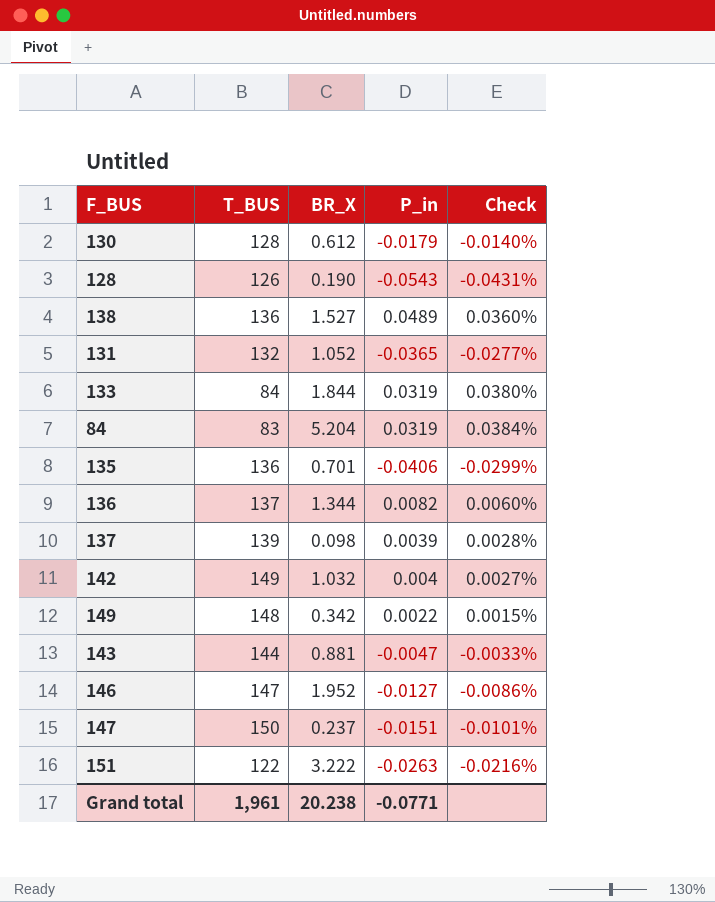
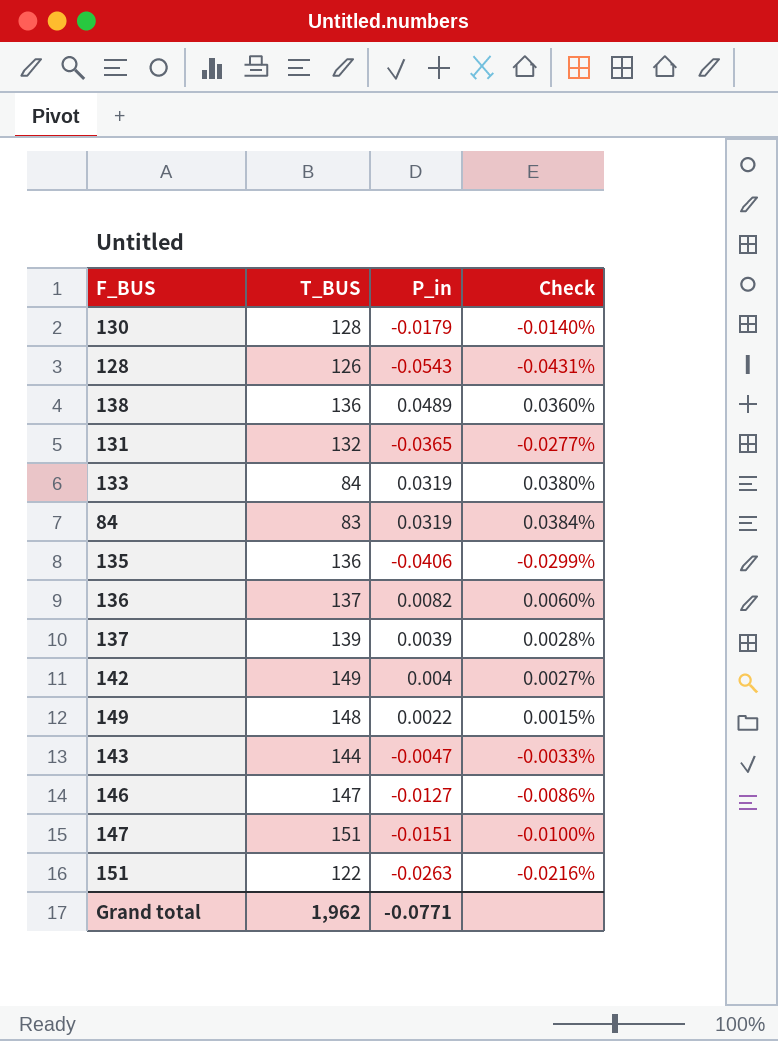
column BR_X | position: 3 -> none
147 | T_BUS: 150 -> 151
147 | Check: -0.0101% -> -0.0100%
Grand total | T_BUS: 1,961 -> 1,962

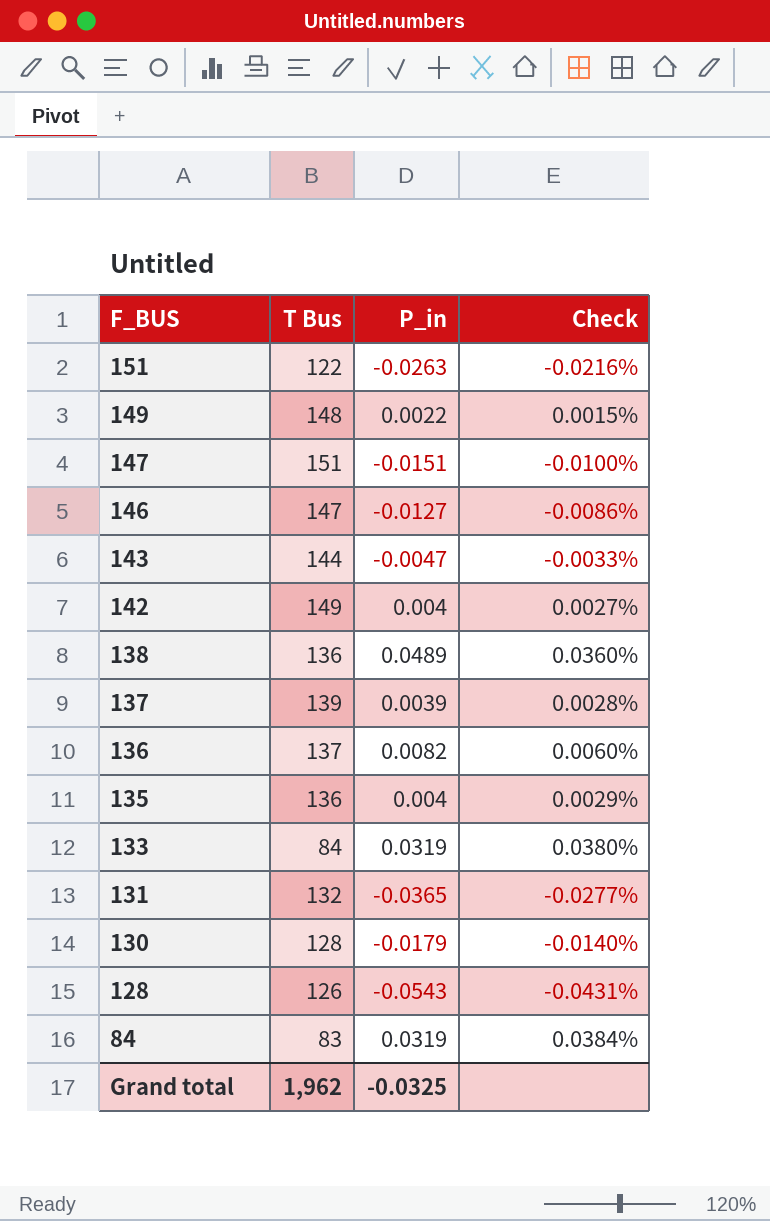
row order: none -> F_BUS descending
column name: T_BUS -> T Bus
135 | P_in: -0.0406 -> 0.004
135 | Check: -0.0299% -> 0.0029%
Grand total | P_in: -0.0771 -> -0.0325

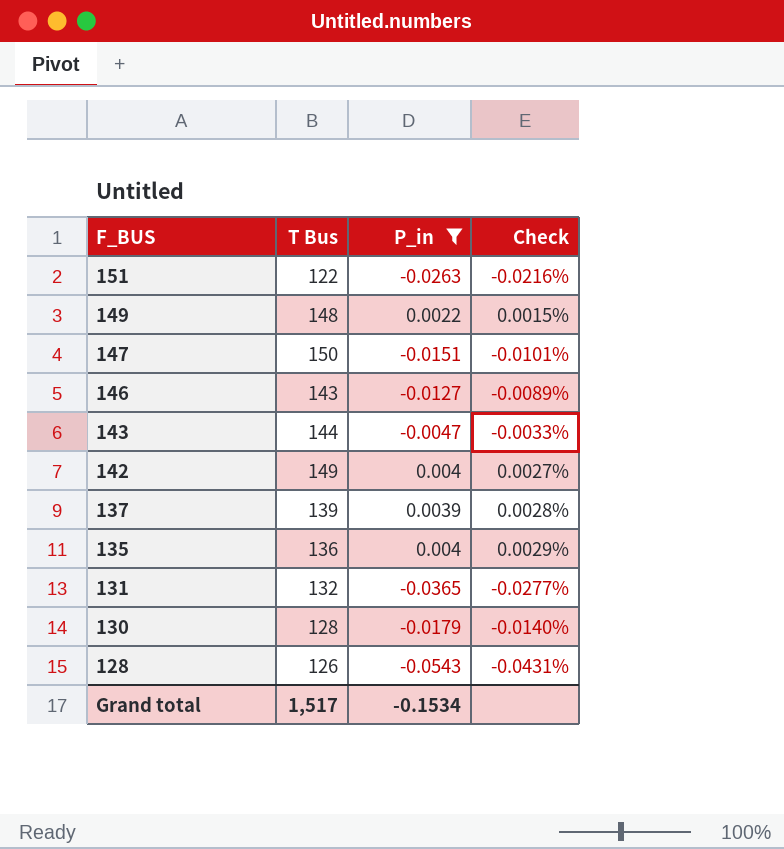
filter: none -> P_in <= 0.004
147 | T Bus: 151 -> 150
147 | Check: -0.0100% -> -0.0101%
146 | T Bus: 147 -> 143
146 | Check: -0.0086% -> -0.0089%
Grand total | T Bus: 1,962 -> 1,517
Grand total | P_in: -0.0325 -> -0.1534

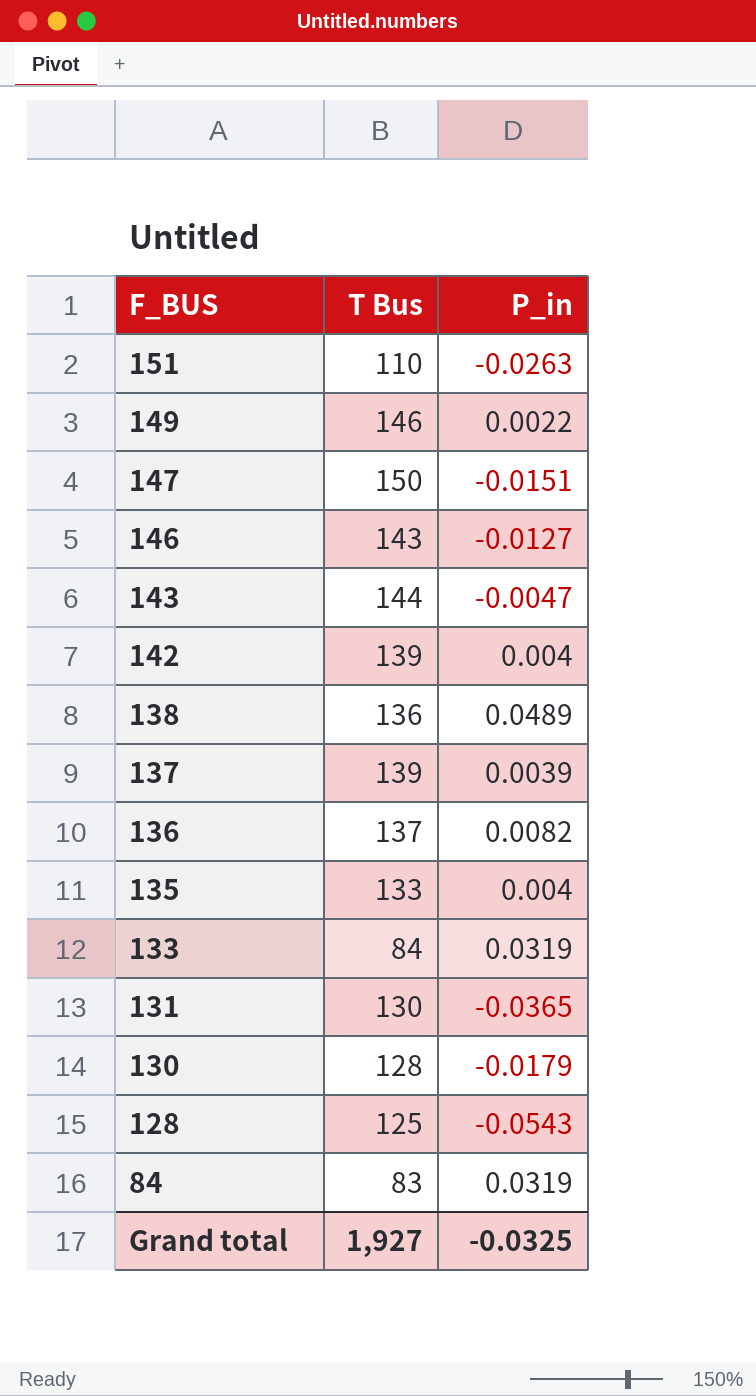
filter: P_in <= 0.004 -> none
column Check | formula: [P_in] / [T Bus] -> none
151 | T Bus: 122 -> 110
149 | T Bus: 148 -> 146
142 | T Bus: 149 -> 139
135 | T Bus: 136 -> 133
131 | T Bus: 132 -> 130
128 | T Bus: 126 -> 125
Grand total | T Bus: 1,517 -> 1,927
Grand total | P_in: -0.1534 -> -0.0325

